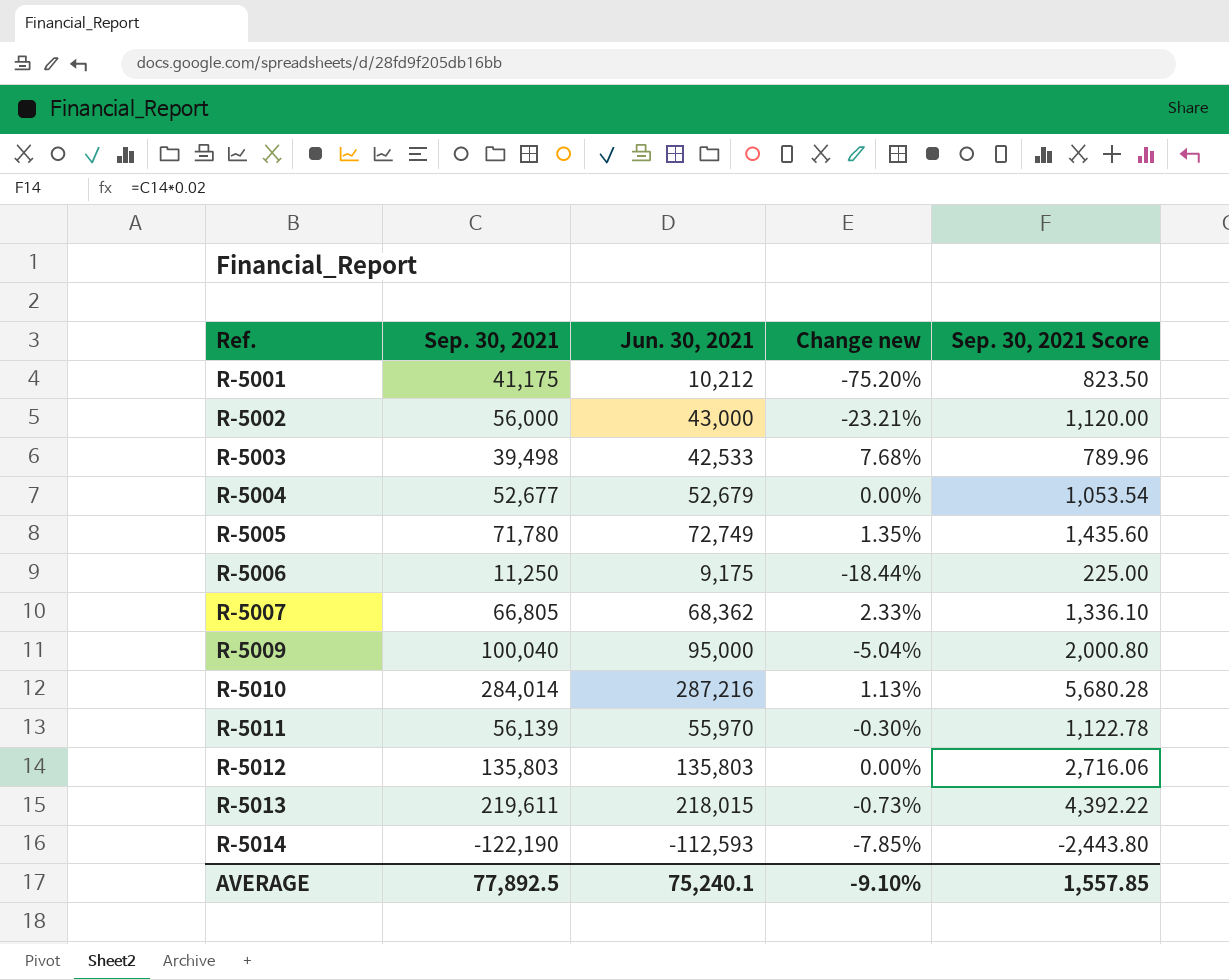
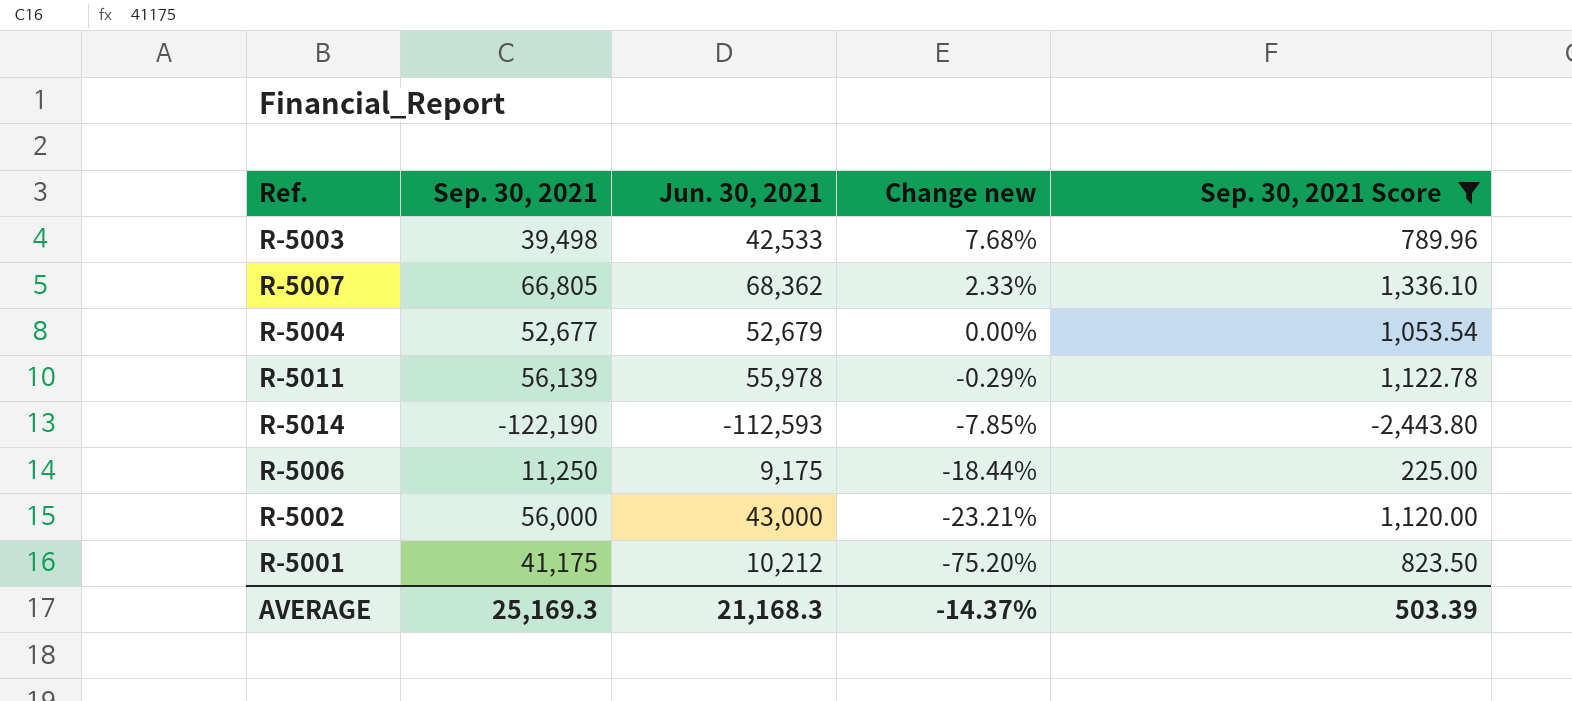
filter: none -> Sep. 30, 2021 Score <= 1,336.10
row order: Ref. ascending -> Change new descending
R-5011 | Jun. 30, 2021: 55,970 -> 55,978
R-5011 | Change new: -0.30% -> -0.29%
AVERAGE | Sep. 30, 2021: 77,892.5 -> 25,169.3
AVERAGE | Jun. 30, 2021: 75,240.1 -> 21,168.3
AVERAGE | Change new: -9.10% -> -14.37%
AVERAGE | Sep. 30, 2021 Score: 1,557.85 -> 503.39

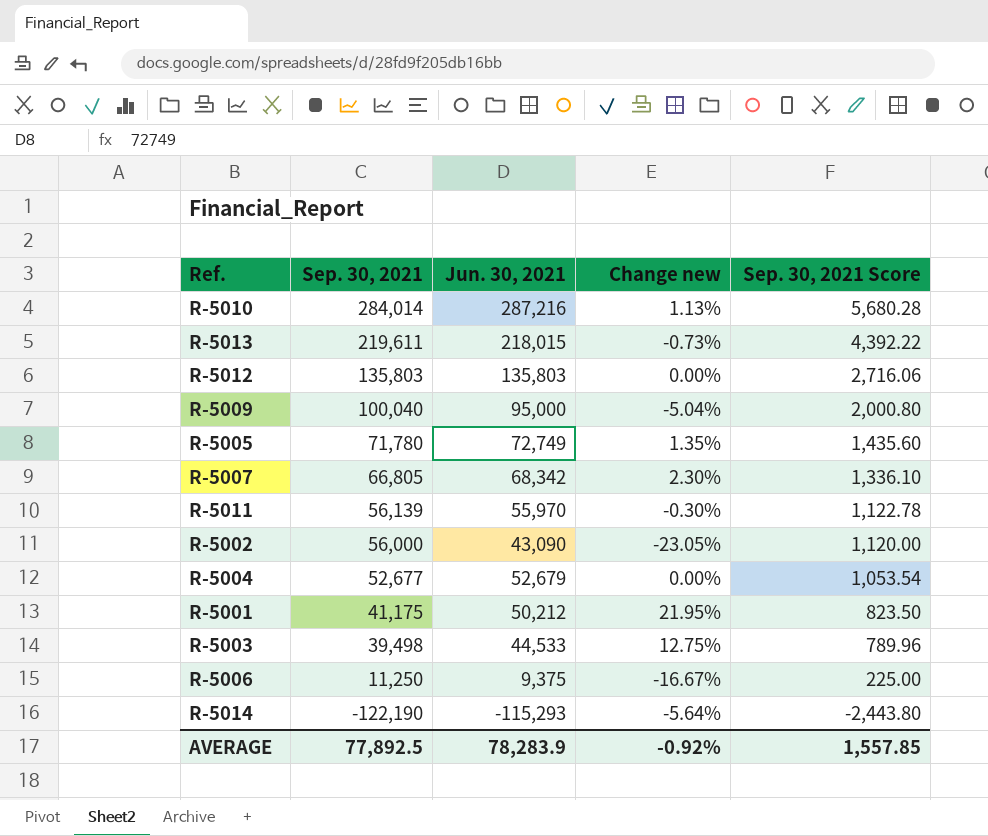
filter: Sep. 30, 2021 Score <= 1,336.10 -> none
row order: Change new descending -> Sep. 30, 2021 descending
R-5007 | Jun. 30, 2021: 68,362 -> 68,342
R-5007 | Change new: 2.33% -> 2.30%
R-5011 | Jun. 30, 2021: 55,978 -> 55,970
R-5011 | Change new: -0.29% -> -0.30%
R-5002 | Jun. 30, 2021: 43,000 -> 43,090
R-5002 | Change new: -23.21% -> -23.05%
R-5001 | Jun. 30, 2021: 10,212 -> 50,212
R-5001 | Change new: -75.20% -> 21.95%
R-5003 | Jun. 30, 2021: 42,533 -> 44,533
R-5003 | Change new: 7.68% -> 12.75%
R-5006 | Jun. 30, 2021: 9,175 -> 9,375
R-5006 | Change new: -18.44% -> -16.67%
R-5014 | Jun. 30, 2021: -112,593 -> -115,293
R-5014 | Change new: -7.85% -> -5.64%
AVERAGE | Sep. 30, 2021: 25,169.3 -> 77,892.5
AVERAGE | Jun. 30, 2021: 21,168.3 -> 78,283.9
AVERAGE | Change new: -14.37% -> -0.92%
AVERAGE | Sep. 30, 2021 Score: 503.39 -> 1,557.85

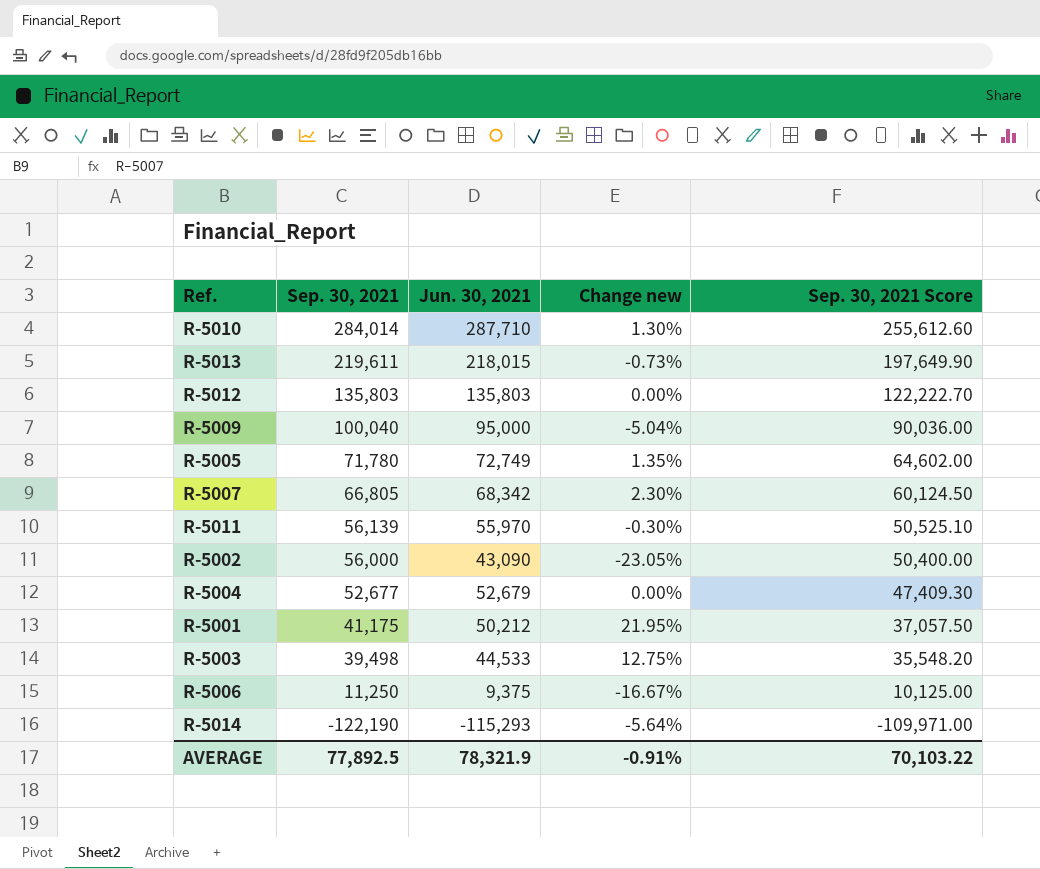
column Sep. 30, 2021 Score | formula: [Sep. 30, 2021] * 0.02 -> [Sep. 30, 2021] * 0.9
R-5010 | Jun. 30, 2021: 287,216 -> 287,710
R-5010 | Change new: 1.13% -> 1.30%
AVERAGE | Jun. 30, 2021: 78,283.9 -> 78,321.9
AVERAGE | Change new: -0.92% -> -0.91%
AVERAGE | Sep. 30, 2021 Score: 1,557.85 -> 70,103.22

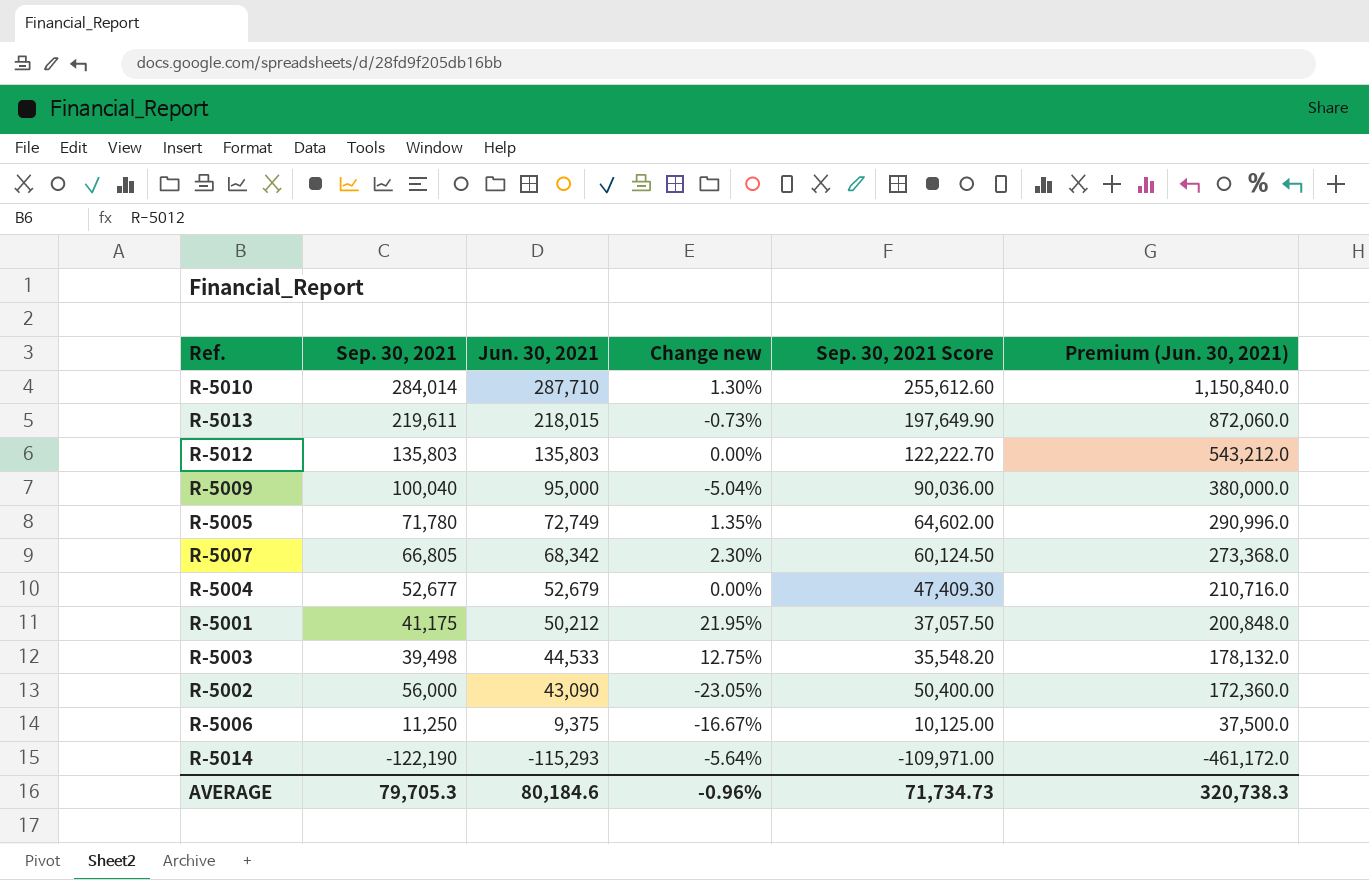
row order: Sep. 30, 2021 descending -> Jun. 30, 2021 descending
column Premium (Jun. 30, 2021) | formula: none -> [Jun. 30, 2021] * 4
row R-5011: 56,139 | 55,970 | -0.30% | 50,525.10 -> none
AVERAGE | Sep. 30, 2021: 77,892.5 -> 79,705.3
AVERAGE | Jun. 30, 2021: 78,321.9 -> 80,184.6
AVERAGE | Change new: -0.91% -> -0.96%
AVERAGE | Sep. 30, 2021 Score: 70,103.22 -> 71,734.73

